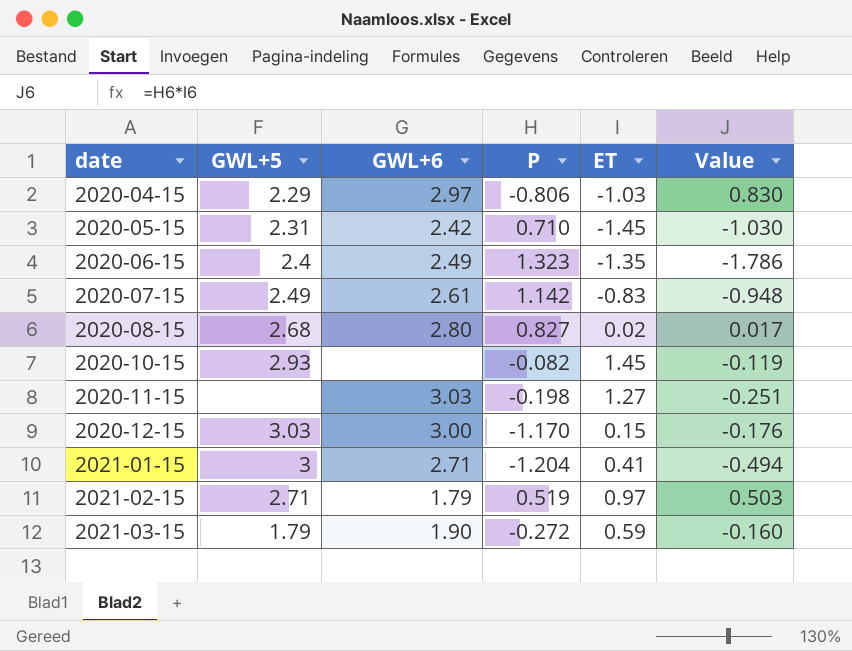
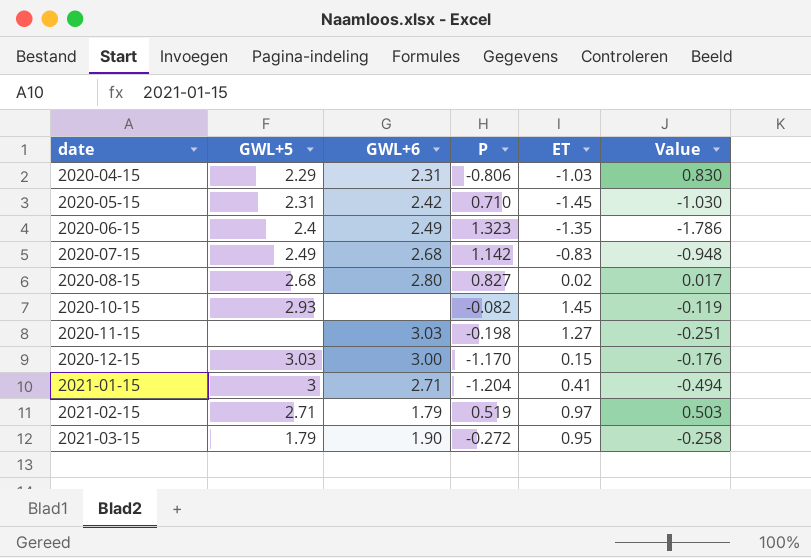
2020-04-15 | GWL+6: 2.97 -> 2.31
2020-07-15 | GWL+6: 2.61 -> 2.68
2021-03-15 | ET: 0.59 -> 0.95
2021-03-15 | Value: -0.160 -> -0.258

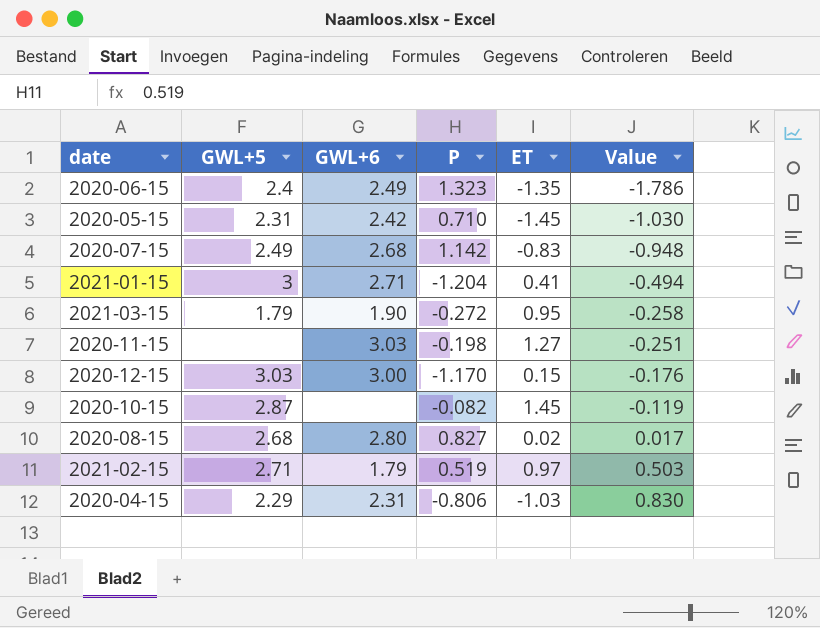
row order: date ascending -> Value ascending
2020-10-15 | GWL+5: 2.93 -> 2.87

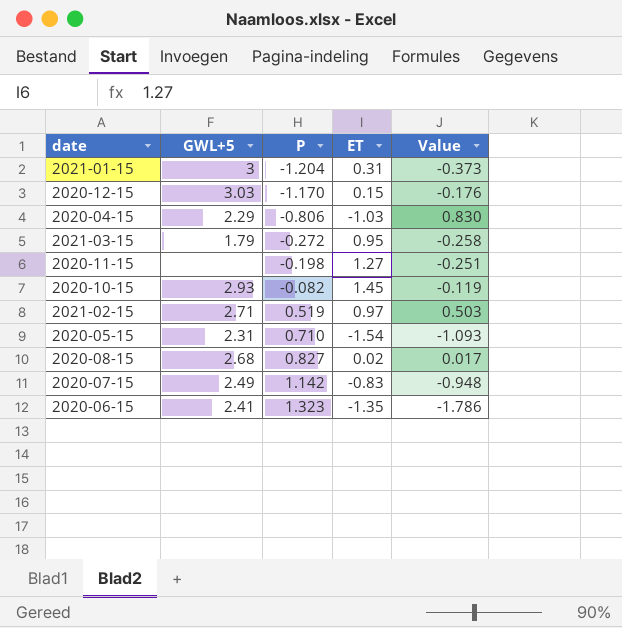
row order: Value ascending -> P ascending
column GWL+6 | position: 3 -> none
2021-01-15 | ET: 0.41 -> 0.31
2021-01-15 | Value: -0.494 -> -0.373
2020-10-15 | GWL+5: 2.87 -> 2.93
2020-05-15 | ET: -1.45 -> -1.54
2020-05-15 | Value: -1.030 -> -1.093
2020-06-15 | GWL+5: 2.4 -> 2.41

